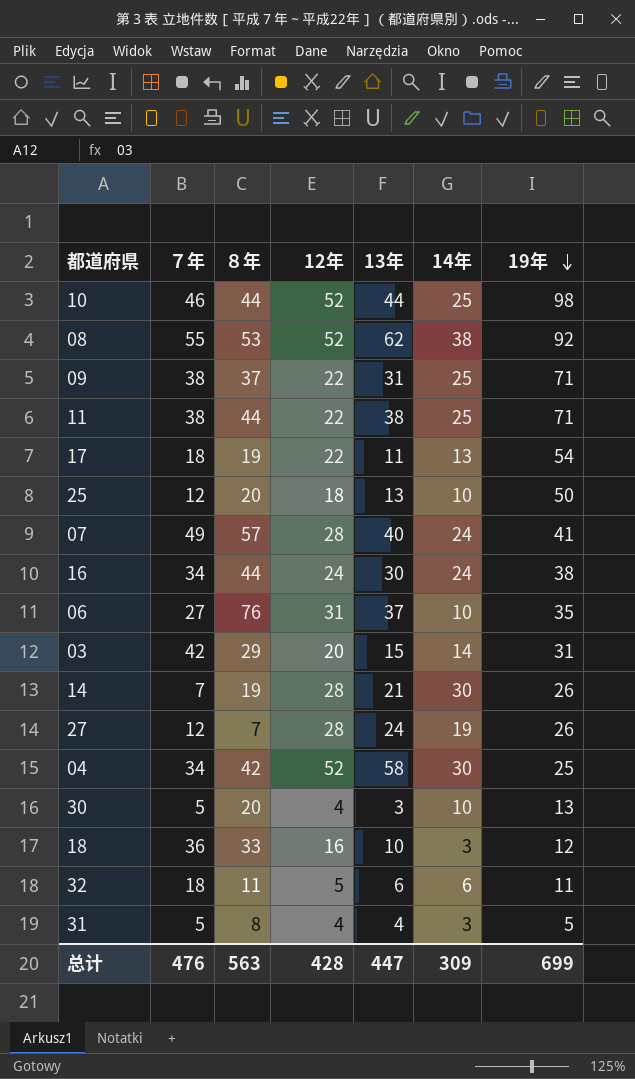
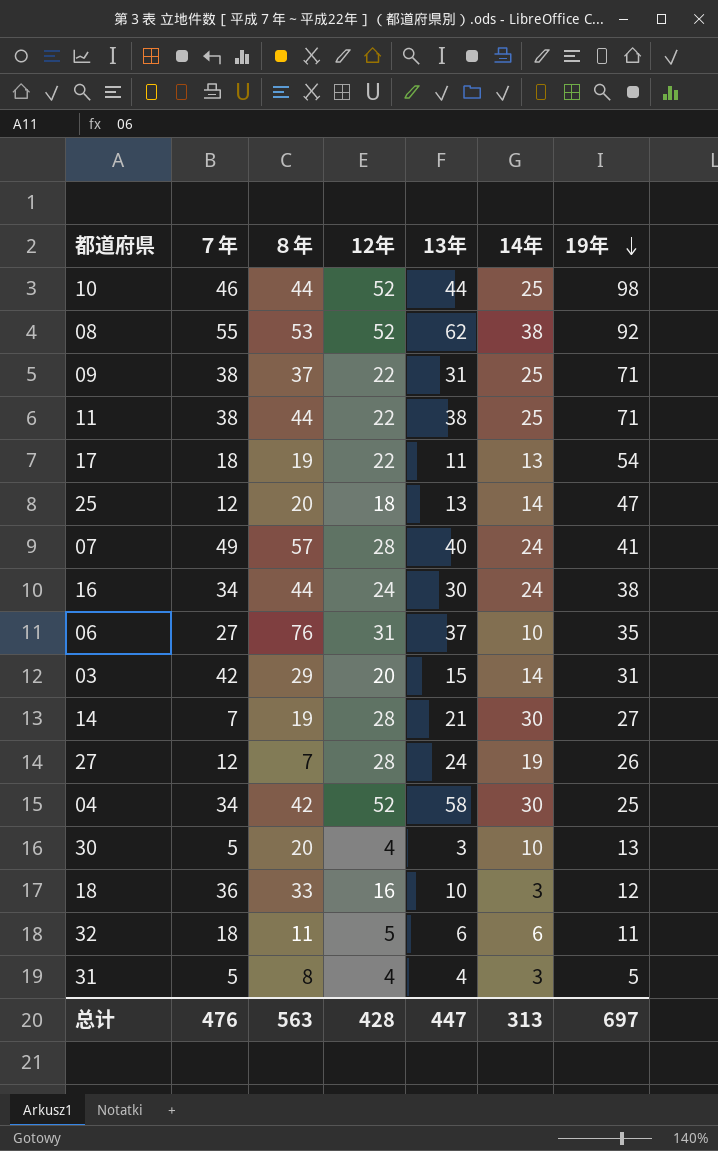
25 | 14年: 10 -> 14
25 | 19年: 50 -> 47
14 | 19年: 26 -> 27
总计 | 14年: 309 -> 313
总计 | 19年: 699 -> 697

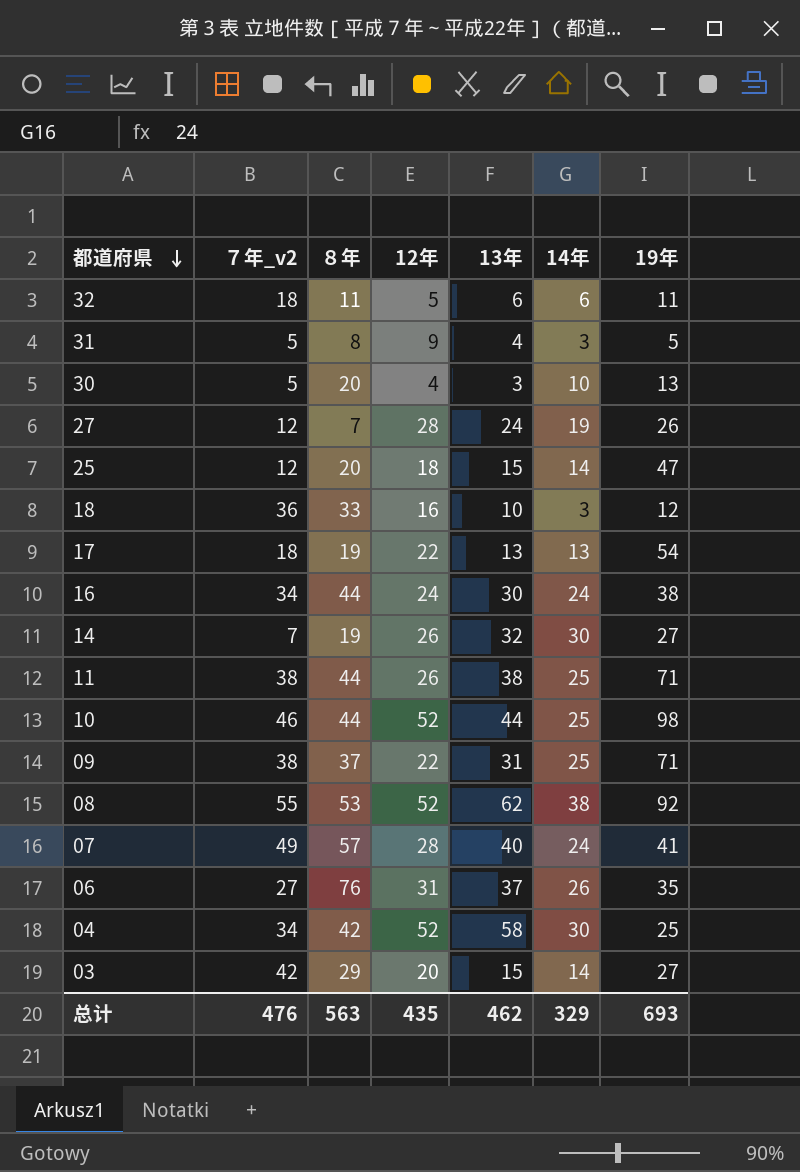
row order: 19年 descending -> 都道府県 descending
column name: ７年 -> ７年_v2
31 | 12年: 4 -> 9
25 | 13年: 13 -> 15
17 | 13年: 11 -> 13
14 | 12年: 28 -> 26
14 | 13年: 21 -> 32
11 | 12年: 22 -> 26
06 | 14年: 10 -> 26
03 | 19年: 31 -> 27
总计 | 12年: 428 -> 435
总计 | 13年: 447 -> 462
总计 | 14年: 313 -> 329
总计 | 19年: 697 -> 693

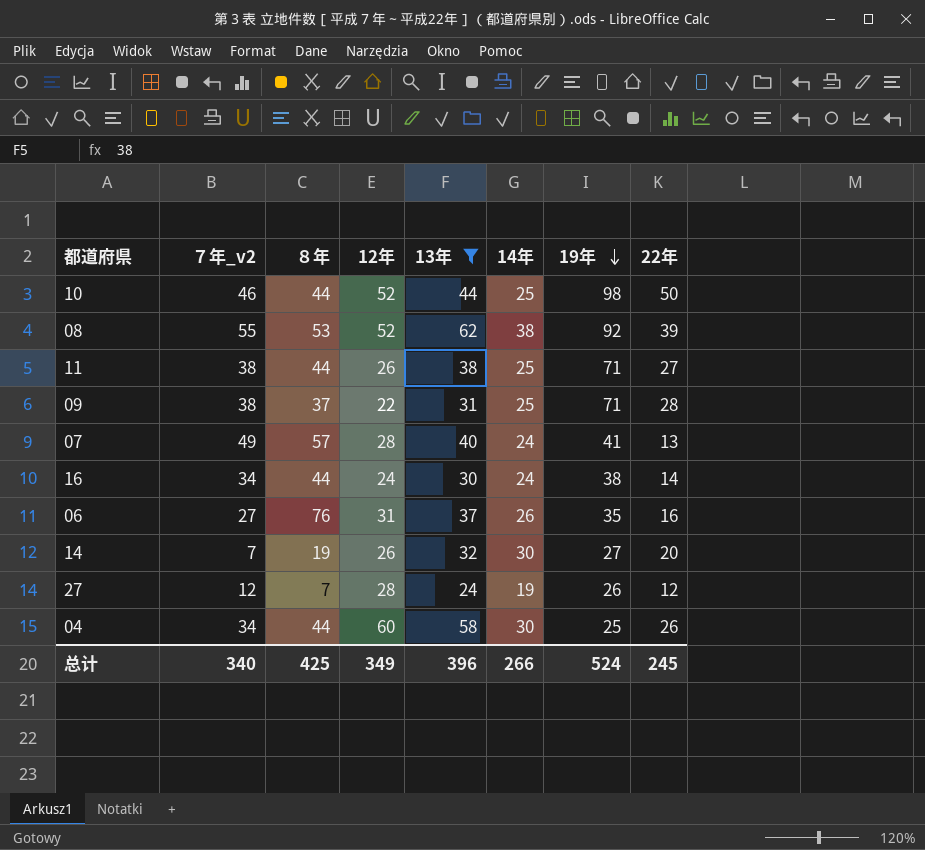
filter: none -> 13年 >= 24
row order: 都道府県 descending -> 19年 descending
column 22年 | position: none -> 8
04 | ８年: 42 -> 44
04 | 12年: 52 -> 60
总计 | ７年_v2: 476 -> 340
总计 | ８年: 563 -> 425
总计 | 12年: 435 -> 349
总计 | 13年: 462 -> 396
总计 | 14年: 329 -> 266
总计 | 19年: 693 -> 524

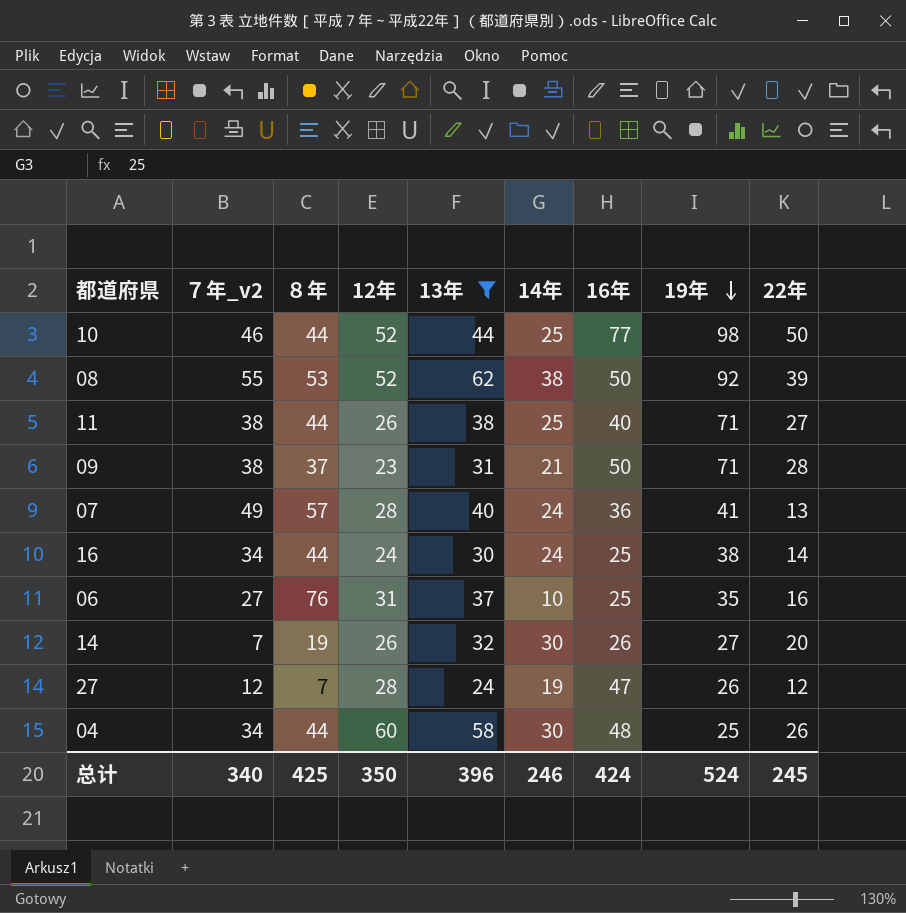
column 16年 | position: none -> 7
09 | 12年: 22 -> 23
09 | 14年: 25 -> 21
06 | 14年: 26 -> 10
总计 | 12年: 349 -> 350
总计 | 14年: 266 -> 246

